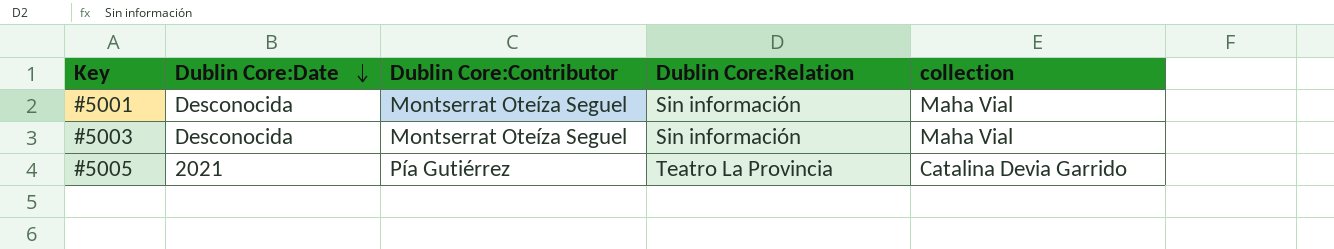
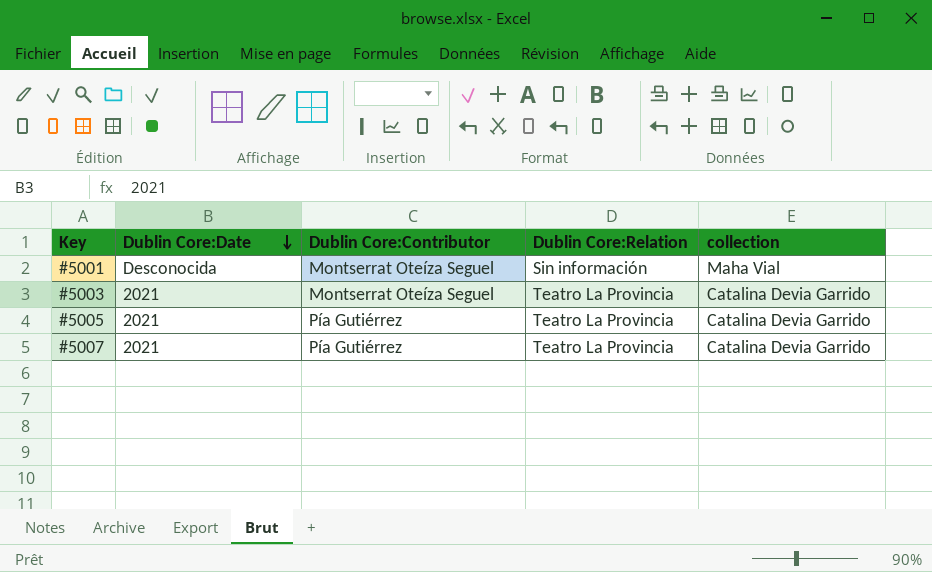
#5003 | Dublin Core:Date: Desconocida -> 2021
#5003 | Dublin Core:Relation: Sin información -> Teatro La Provincia
#5003 | collection: Maha Vial -> Catalina Devia Garrido
row #5007: none -> 2021 | Pía Gutiérrez | Teatro La Provincia | Catalina Devia Garrido

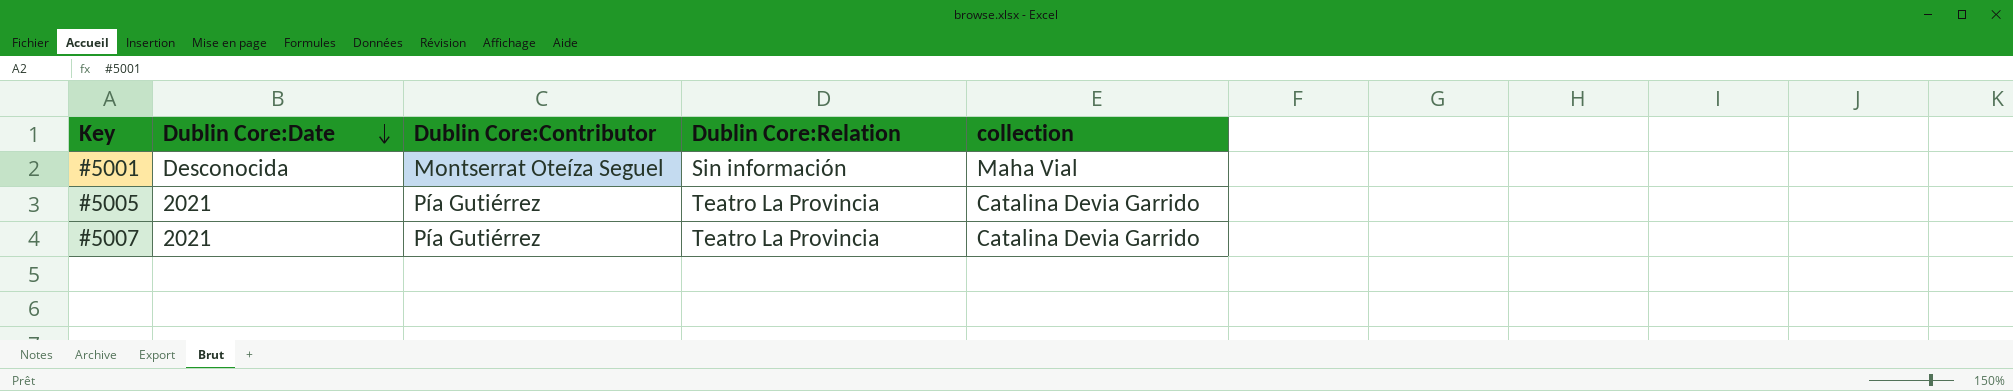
row #5003: 2021 | Montserrat Oteíza Seguel | Teatro La Provincia | Catalina Devia Garrido -> none

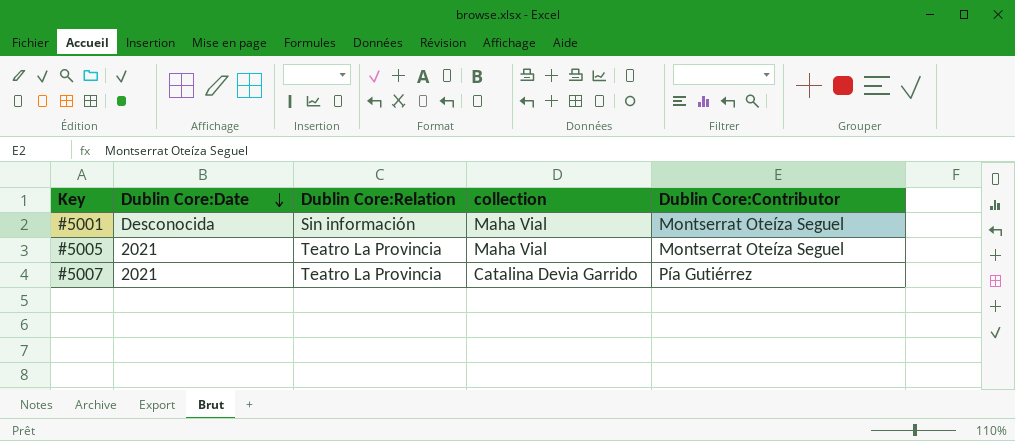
column Dublin Core:Contributor | position: 3 -> 5
#5005 | collection: Catalina Devia Garrido -> Maha Vial
#5005 | Dublin Core:Contributor: Pía Gutiérrez -> Montserrat Oteíza Seguel

